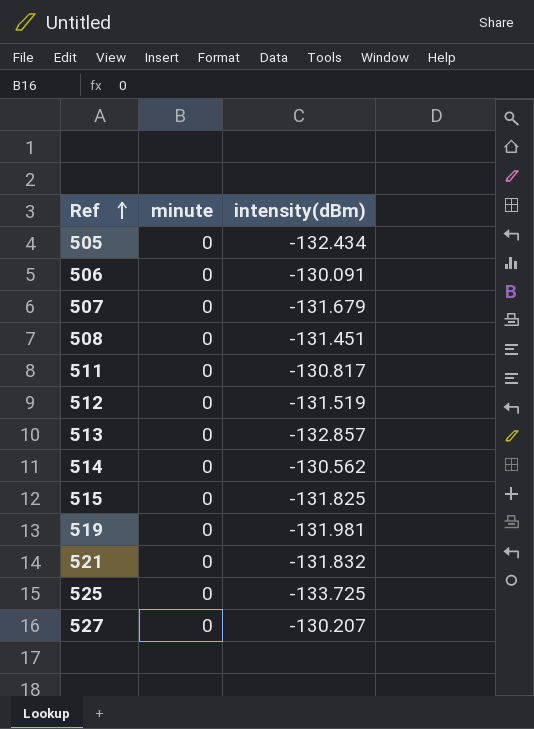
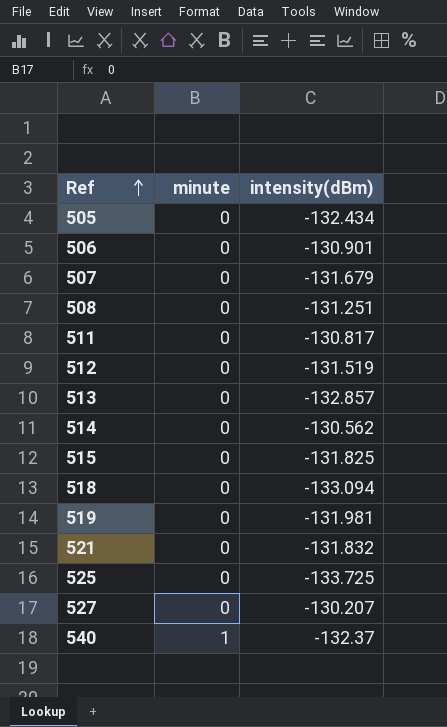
506 | intensity(dBm): -130.091 -> -130.901
508 | intensity(dBm): -131.451 -> -131.251
row 518: none -> 0 | -133.094
row 540: none -> 1 | -132.37

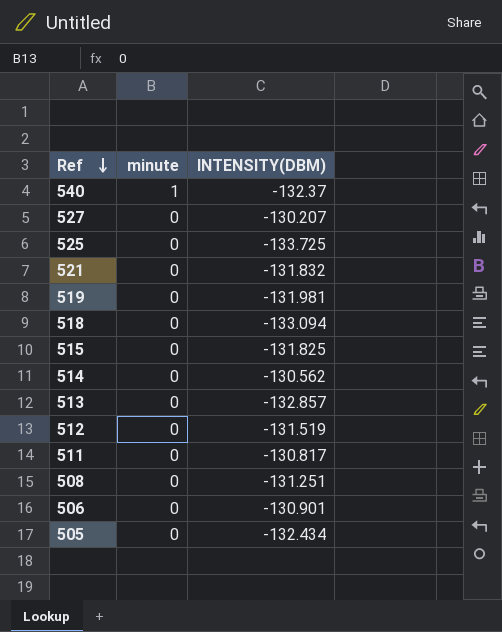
row order: Ref ascending -> Ref descending
column name: intensity(dBm) -> INTENSITY(DBM)
row 507: 0 | -131.679 -> none

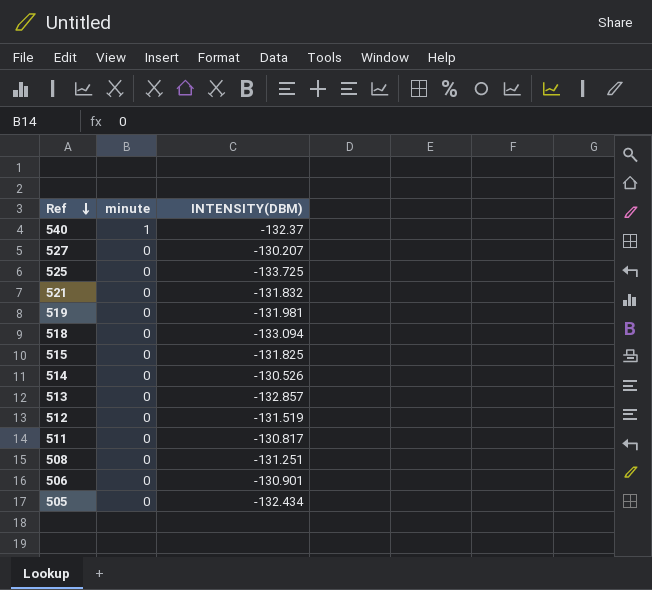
514 | INTENSITY(DBM): -130.562 -> -130.526

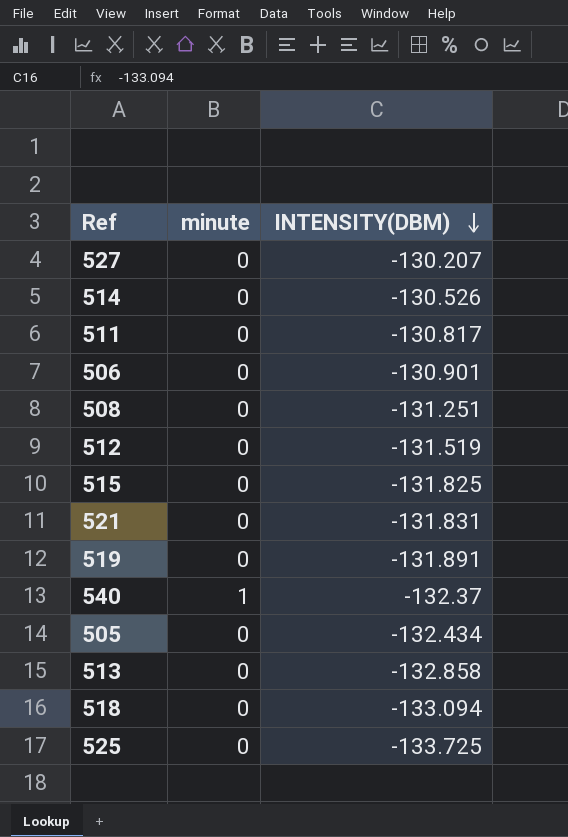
row order: Ref descending -> INTENSITY(DBM) descending
521 | INTENSITY(DBM): -131.832 -> -131.831
519 | INTENSITY(DBM): -131.981 -> -131.891
513 | INTENSITY(DBM): -132.857 -> -132.858

